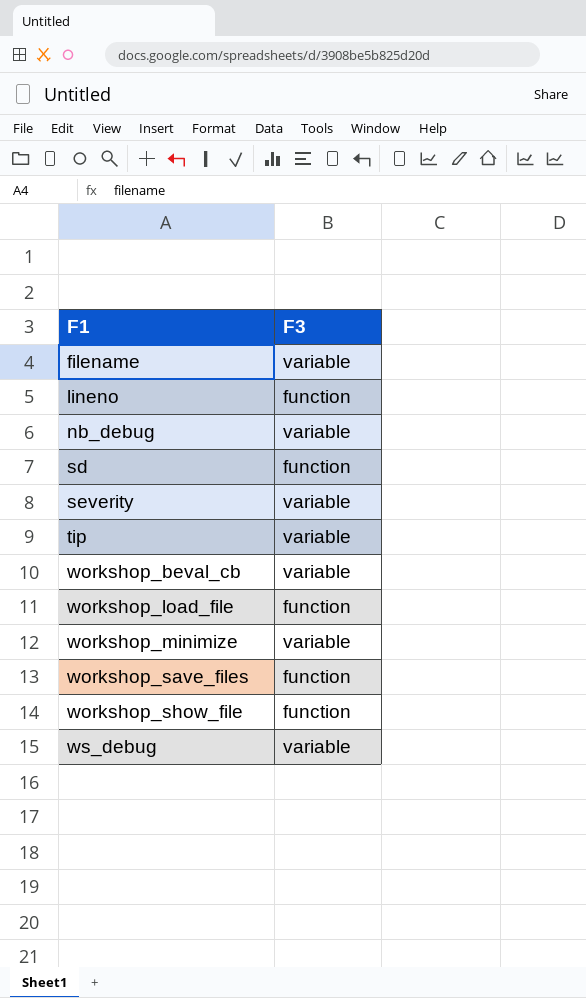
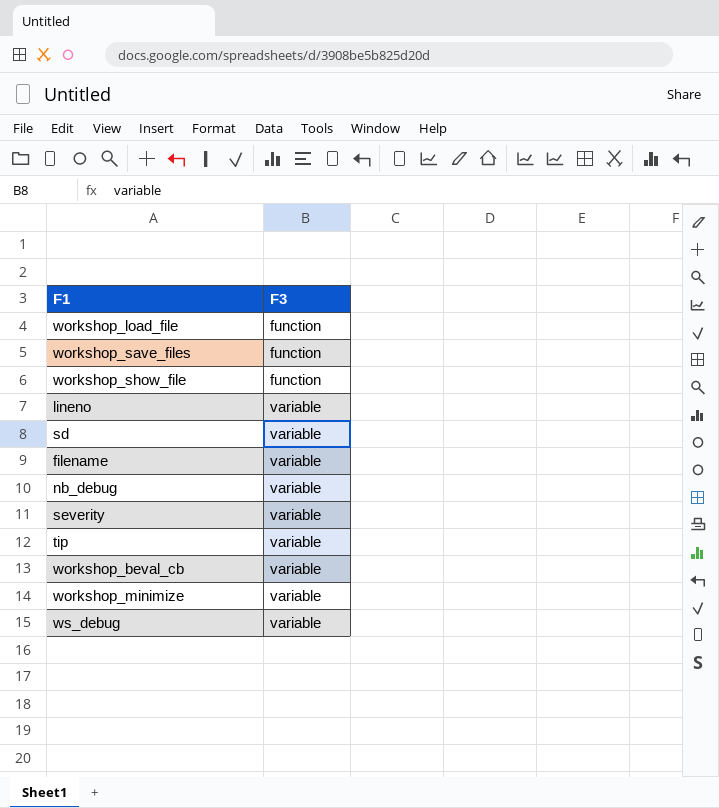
row order: F1 ascending -> F3 ascending
lineno | F3: function -> variable
sd | F3: function -> variable

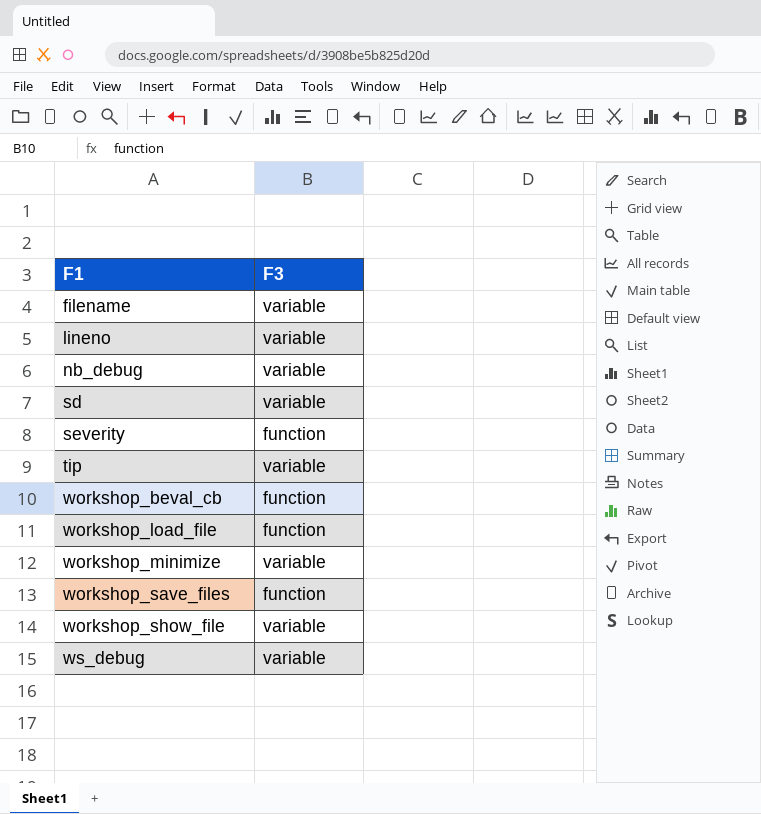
row order: F3 ascending -> F1 ascending
severity | F3: variable -> function
workshop_beval_cb | F3: variable -> function
workshop_show_file | F3: function -> variable

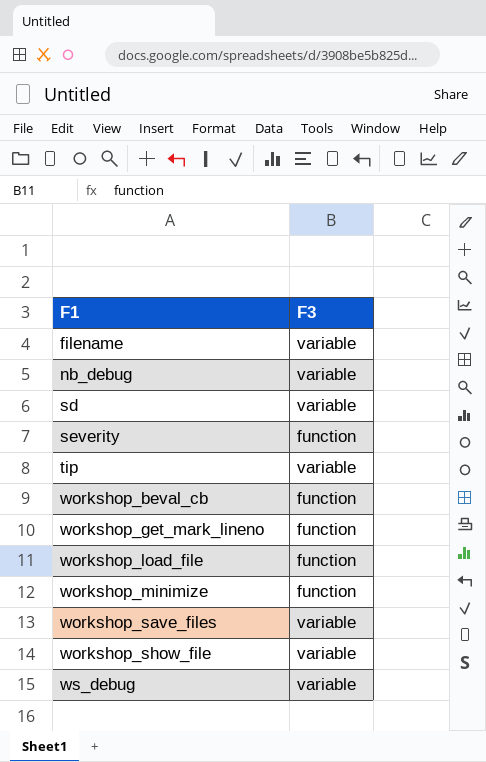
row lineno: variable -> none
row workshop_get_mark_lineno: none -> function
workshop_minimize | F3: variable -> function
workshop_save_files | F3: function -> variable

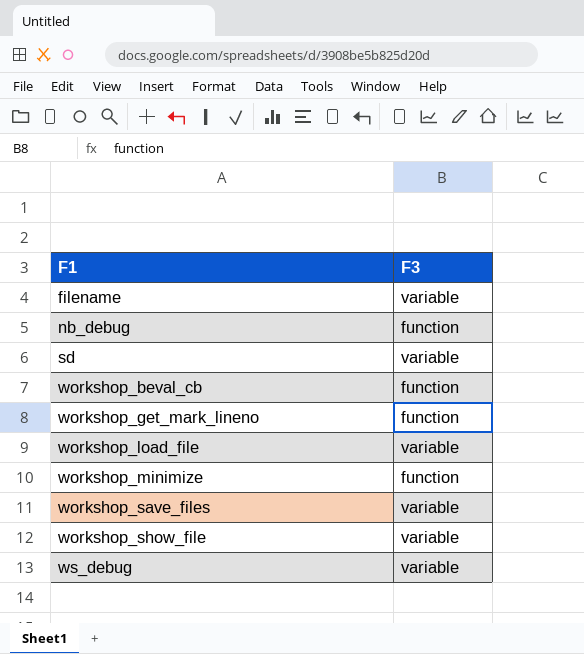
row severity: function -> none
row tip: variable -> none
nb_debug | F3: variable -> function
workshop_load_file | F3: function -> variable

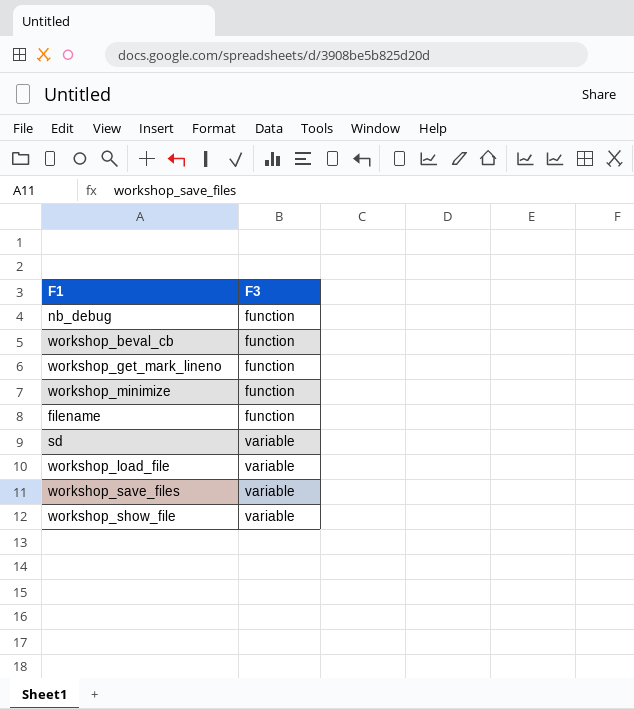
row order: F1 ascending -> F3 ascending
row ws_debug: variable -> none
filename | F3: variable -> function

